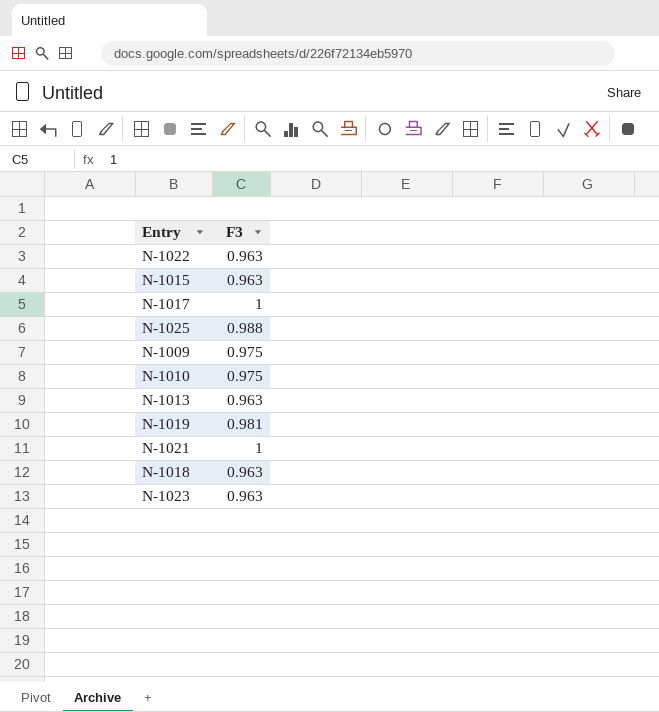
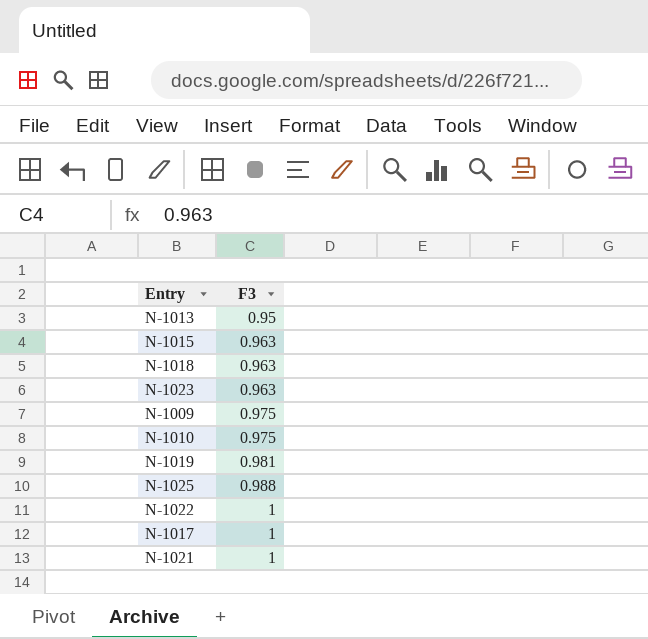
row order: none -> F3 ascending
N-1013 | F3: 0.963 -> 0.95
N-1022 | F3: 0.963 -> 1

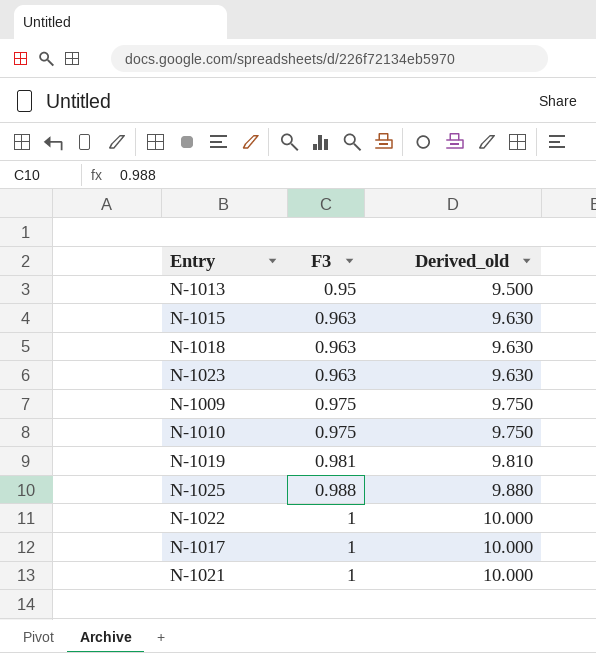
column Derived_old | formula: none -> [F3] * 10

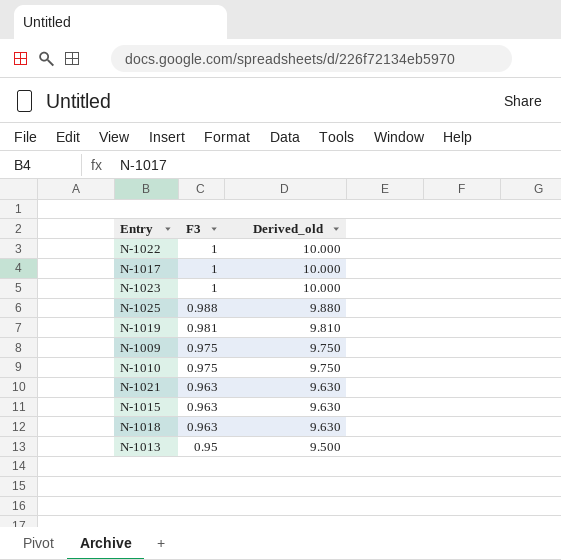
row order: F3 ascending -> F3 descending
N-1023 | F3: 0.963 -> 1
N-1023 | Derived_old: 9.630 -> 10.000
N-1021 | F3: 1 -> 0.963
N-1021 | Derived_old: 10.000 -> 9.630

